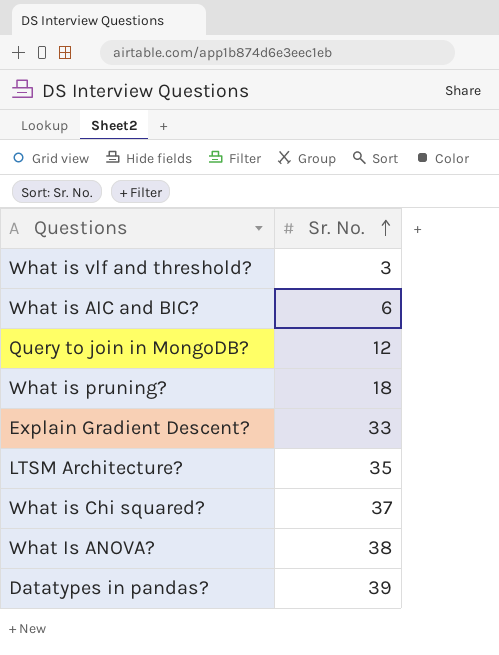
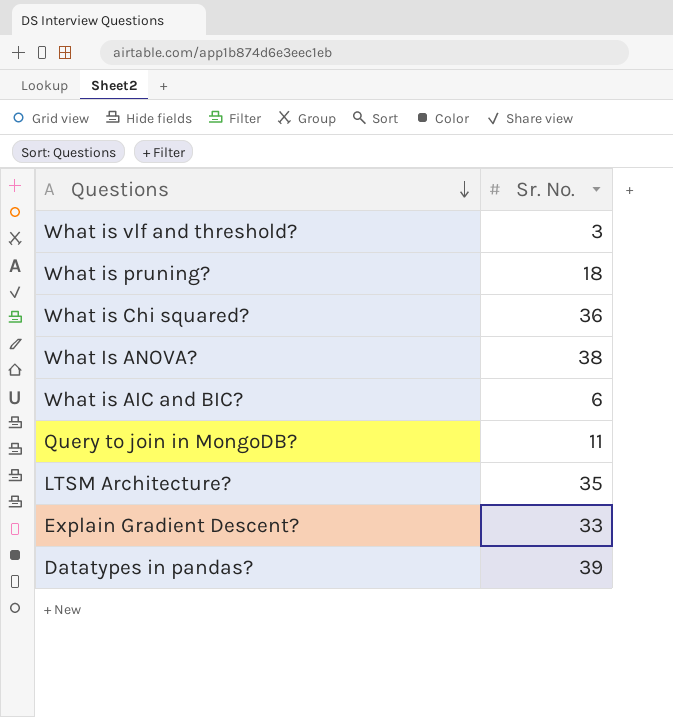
row order: Sr. No. ascending -> Questions descending
What is Chi squared? | Sr. No.: 37 -> 36
Query to join in MongoDB? | Sr. No.: 12 -> 11

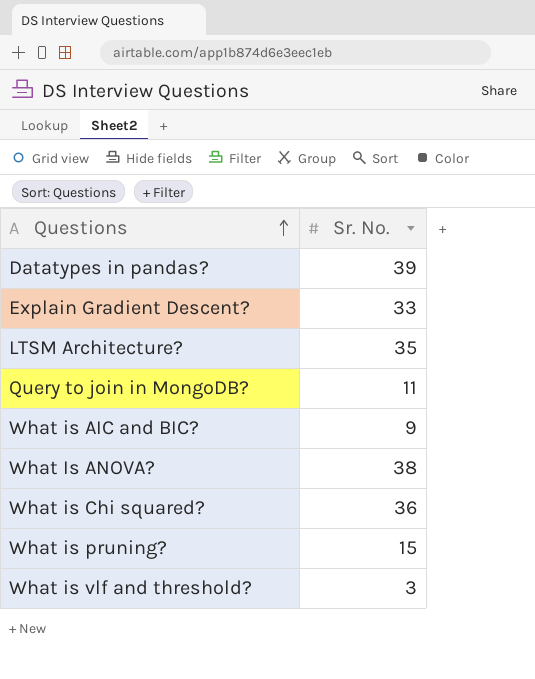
row order: Questions descending -> Questions ascending
What is AIC and BIC? | Sr. No.: 6 -> 9
What is pruning? | Sr. No.: 18 -> 15

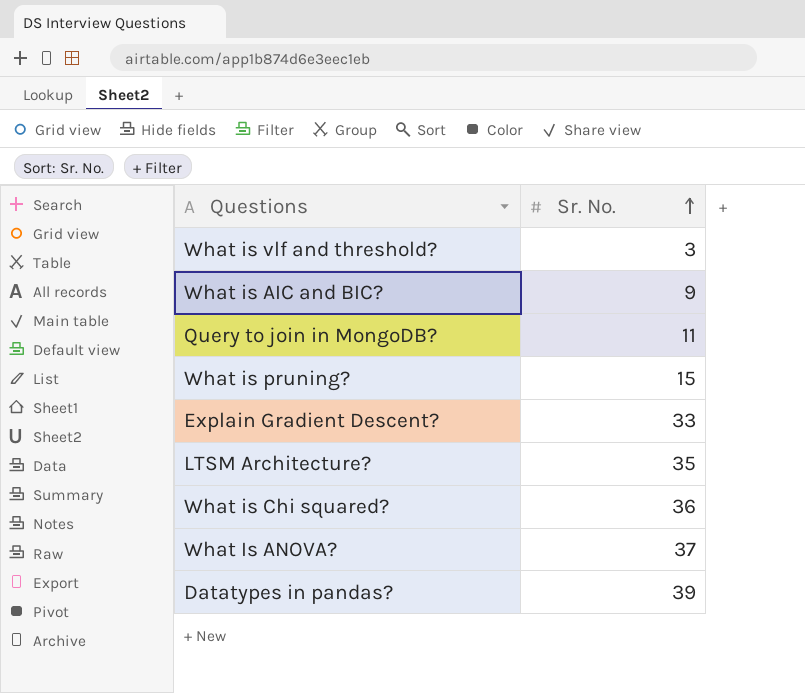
row order: Questions ascending -> Sr. No. ascending
What Is ANOVA? | Sr. No.: 38 -> 37

